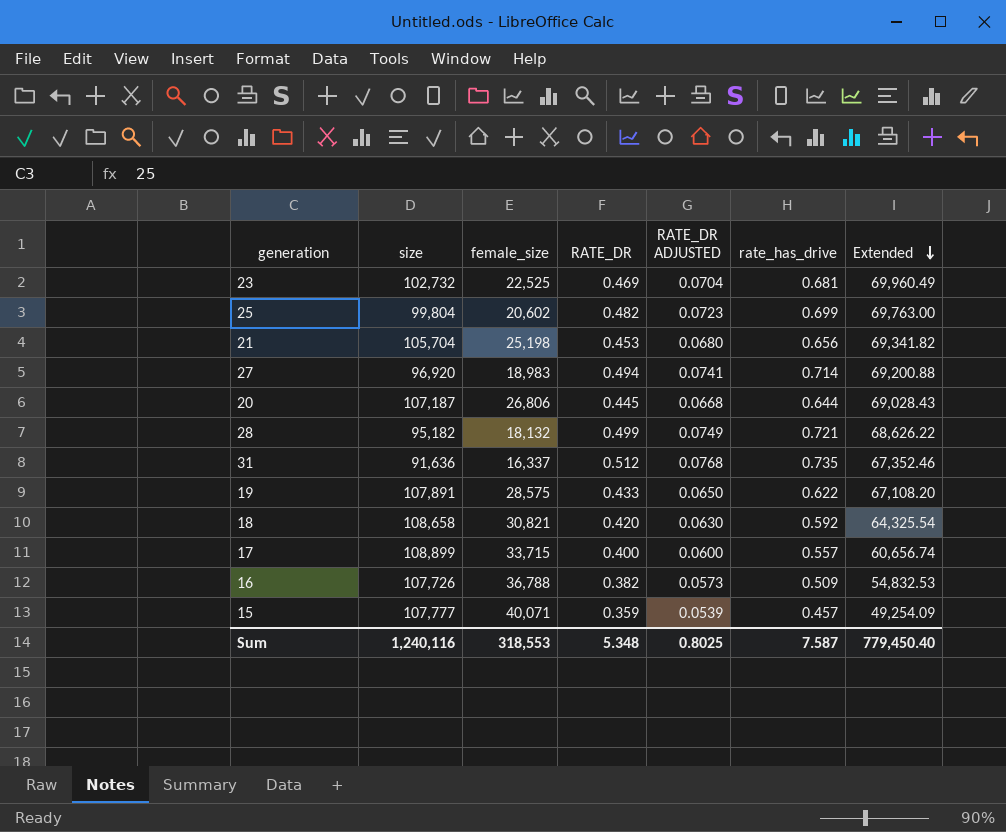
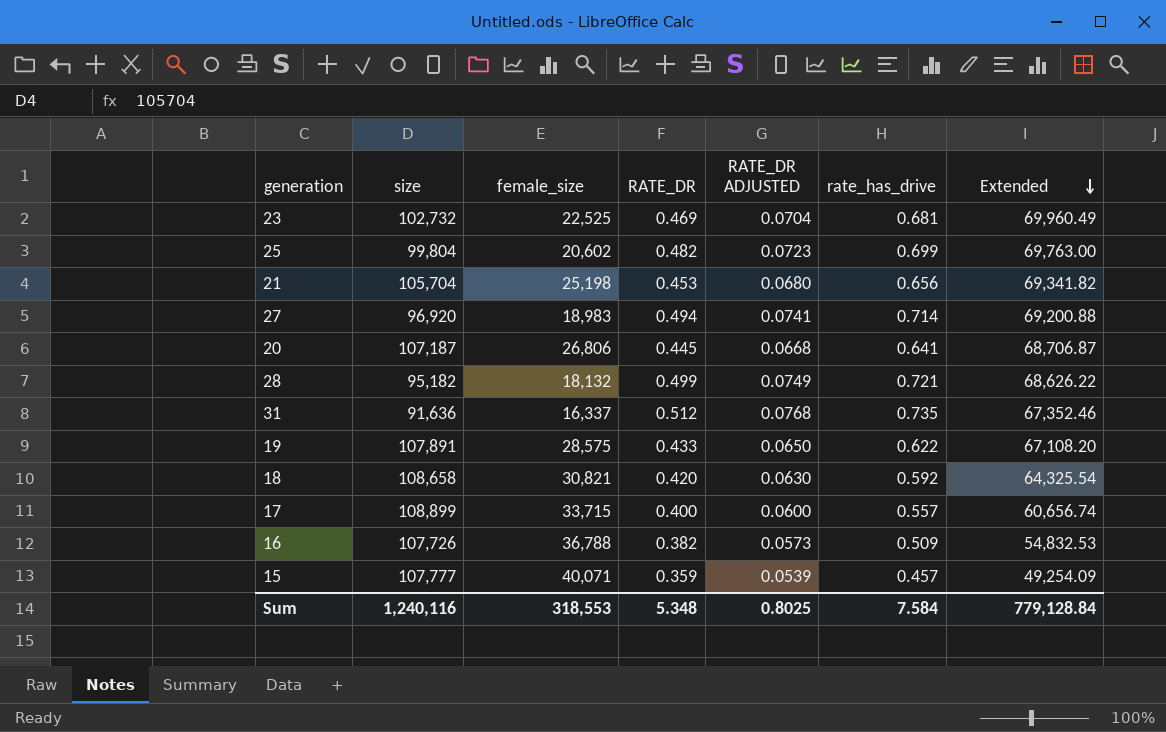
20 | rate_has_drive: 0.644 -> 0.641
20 | Extended: 69,028.43 -> 68,706.87
Sum | rate_has_drive: 7.587 -> 7.584
Sum | Extended: 779,450.40 -> 779,128.84

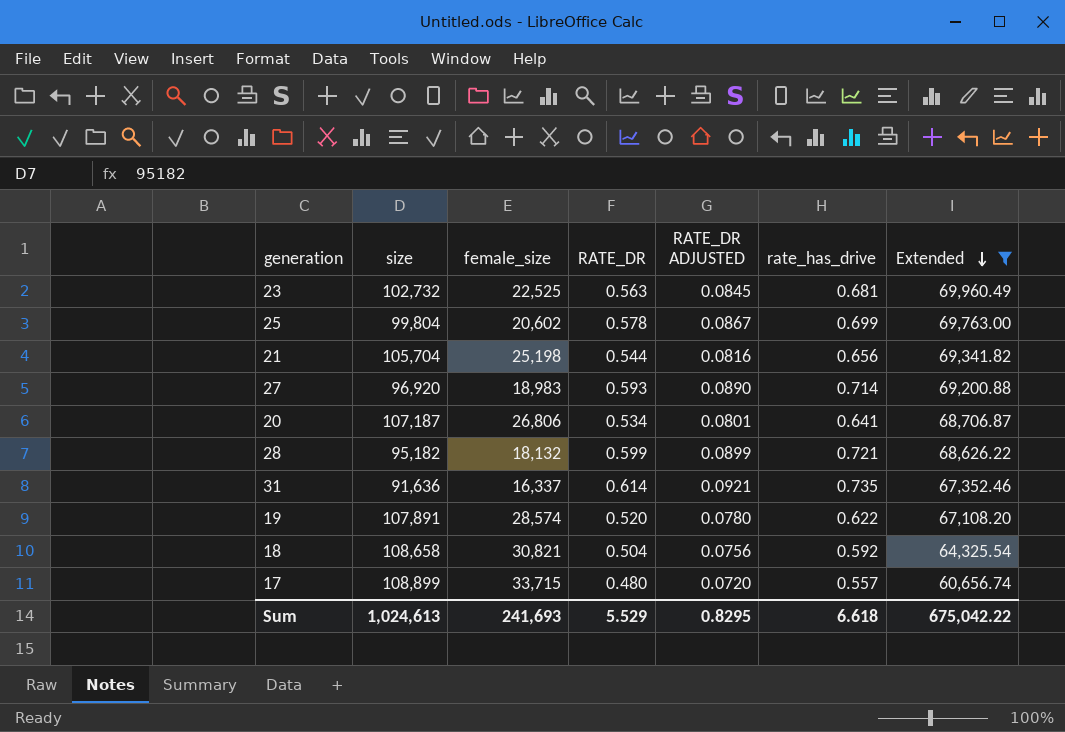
filter: none -> Extended >= 60,656.74
23 | RATE_DR: 0.469 -> 0.563
23 | RATE_DR ADJUSTED: 0.0704 -> 0.0845
25 | RATE_DR: 0.482 -> 0.578
25 | RATE_DR ADJUSTED: 0.0723 -> 0.0867
21 | RATE_DR: 0.453 -> 0.544
21 | RATE_DR ADJUSTED: 0.0680 -> 0.0816
27 | RATE_DR: 0.494 -> 0.593
27 | RATE_DR ADJUSTED: 0.0741 -> 0.0890
20 | RATE_DR: 0.445 -> 0.534
20 | RATE_DR ADJUSTED: 0.0668 -> 0.0801
28 | RATE_DR: 0.499 -> 0.599
28 | RATE_DR ADJUSTED: 0.0749 -> 0.0899
31 | RATE_DR: 0.512 -> 0.614
31 | RATE_DR ADJUSTED: 0.0768 -> 0.0921
19 | female_size: 28,575 -> 28,574
19 | RATE_DR: 0.433 -> 0.520
19 | RATE_DR ADJUSTED: 0.0650 -> 0.0780
18 | RATE_DR: 0.420 -> 0.504
18 | RATE_DR ADJUSTED: 0.0630 -> 0.0756
17 | RATE_DR: 0.400 -> 0.480
17 | RATE_DR ADJUSTED: 0.0600 -> 0.0720
Sum | size: 1,240,116 -> 1,024,613
Sum | female_size: 318,553 -> 241,693
Sum | RATE_DR: 5.348 -> 5.529
Sum | RATE_DR ADJUSTED: 0.8025 -> 0.8295
Sum | rate_has_drive: 7.584 -> 6.618
Sum | Extended: 779,128.84 -> 675,042.22

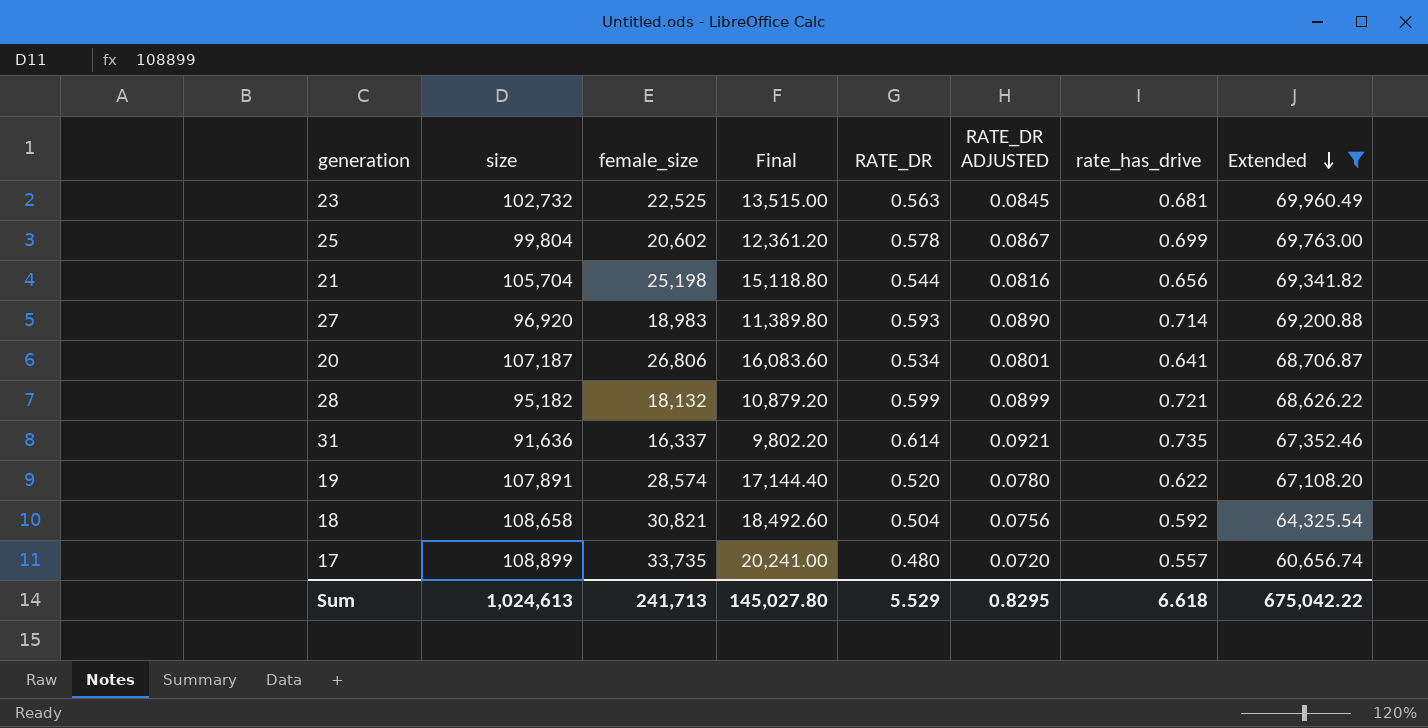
column Final | formula: none -> [female_size] * 0.6
17 | female_size: 33,715 -> 33,735
Sum | female_size: 241,693 -> 241,713

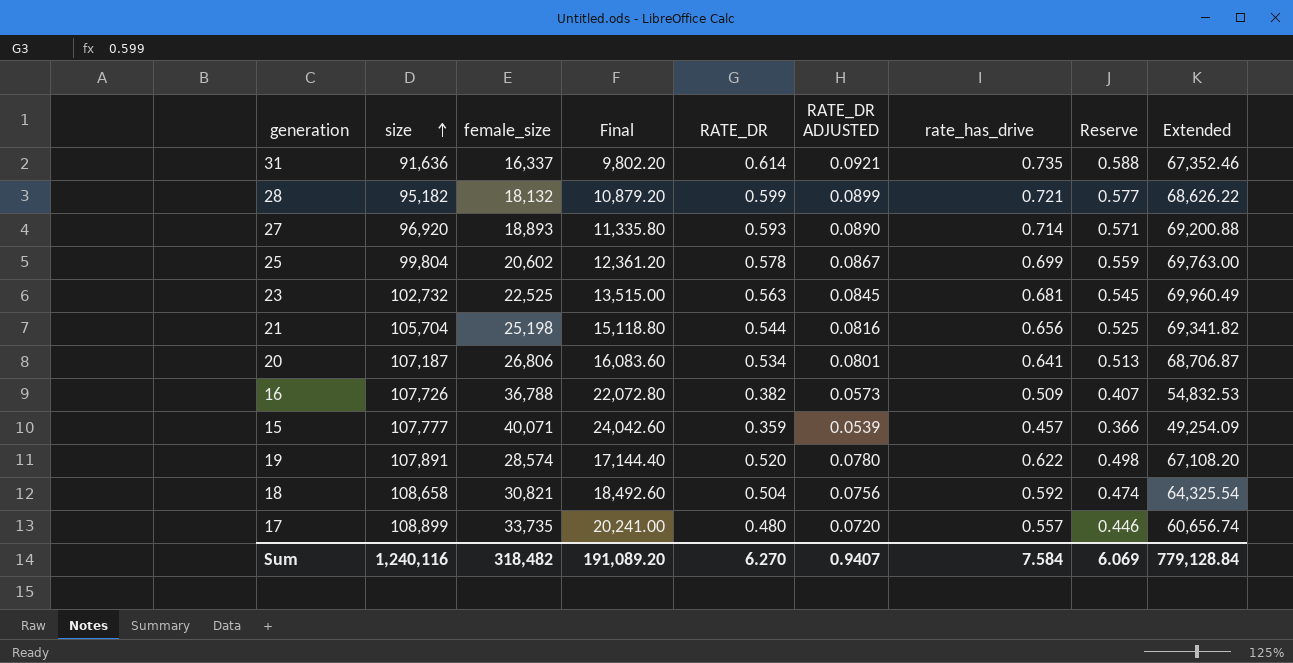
filter: Extended >= 60,656.74 -> none
row order: Extended descending -> size ascending
column Reserve | formula: none -> [rate_has_drive] * 0.8
27 | female_size: 18,983 -> 18,893
27 | Final: 11,389.80 -> 11,335.80
Sum | size: 1,024,613 -> 1,240,116
Sum | female_size: 241,713 -> 318,482
Sum | Final: 145,027.80 -> 191,089.20
Sum | RATE_DR: 5.529 -> 6.270
Sum | RATE_DR ADJUSTED: 0.8295 -> 0.9407
Sum | rate_has_drive: 6.618 -> 7.584
Sum | Extended: 675,042.22 -> 779,128.84

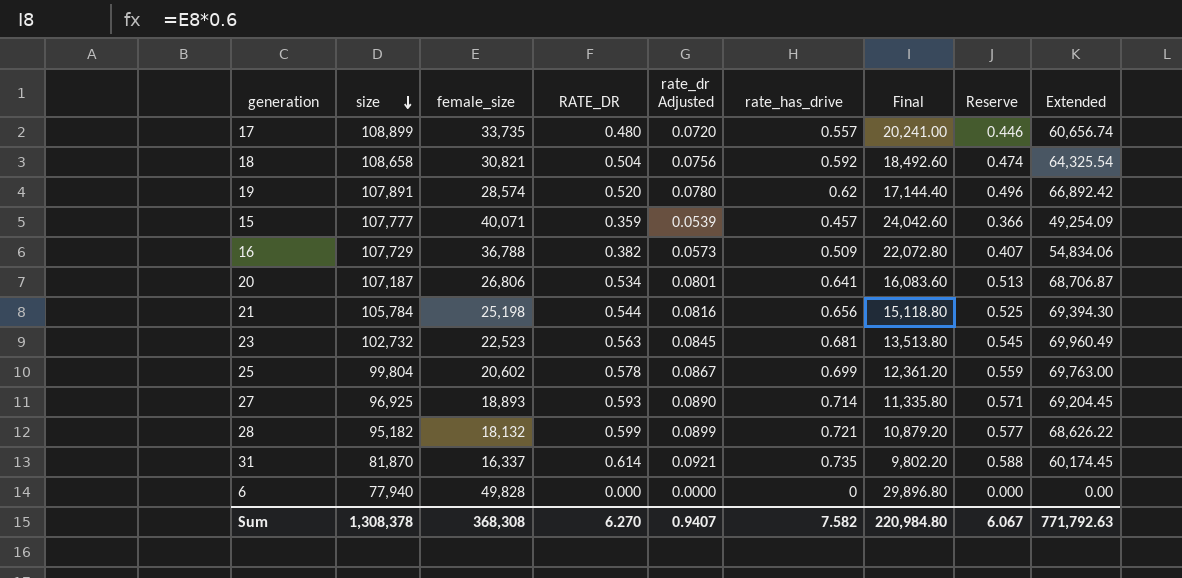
row order: size ascending -> size descending
column name: RATE_DR ADJUSTED -> rate_dr Adjusted
column Final | position: 4 -> 7
19 | rate_has_drive: 0.622 -> 0.62
19 | Reserve: 0.498 -> 0.496
19 | Extended: 67,108.20 -> 66,892.42
16 | size: 107,726 -> 107,729
16 | Extended: 54,832.53 -> 54,834.06
21 | size: 105,704 -> 105,784
21 | Extended: 69,341.82 -> 69,394.30
23 | female_size: 22,525 -> 22,523
23 | Final: 13,515.00 -> 13,513.80
27 | size: 96,920 -> 96,925
27 | Extended: 69,200.88 -> 69,204.45
31 | size: 91,636 -> 81,870
31 | Extended: 67,352.46 -> 60,174.45
row 6: none -> 77,940 | 49,828 | 0.000 | 0.0000 | 0 | 29,896.80 | 0.000 | 0.00
Sum | size: 1,240,116 -> 1,308,378
Sum | female_size: 318,482 -> 368,308
Sum | rate_has_drive: 7.584 -> 7.582
Sum | Final: 191,089.20 -> 220,984.80
Sum | Reserve: 6.069 -> 6.067
Sum | Extended: 779,128.84 -> 771,792.63

